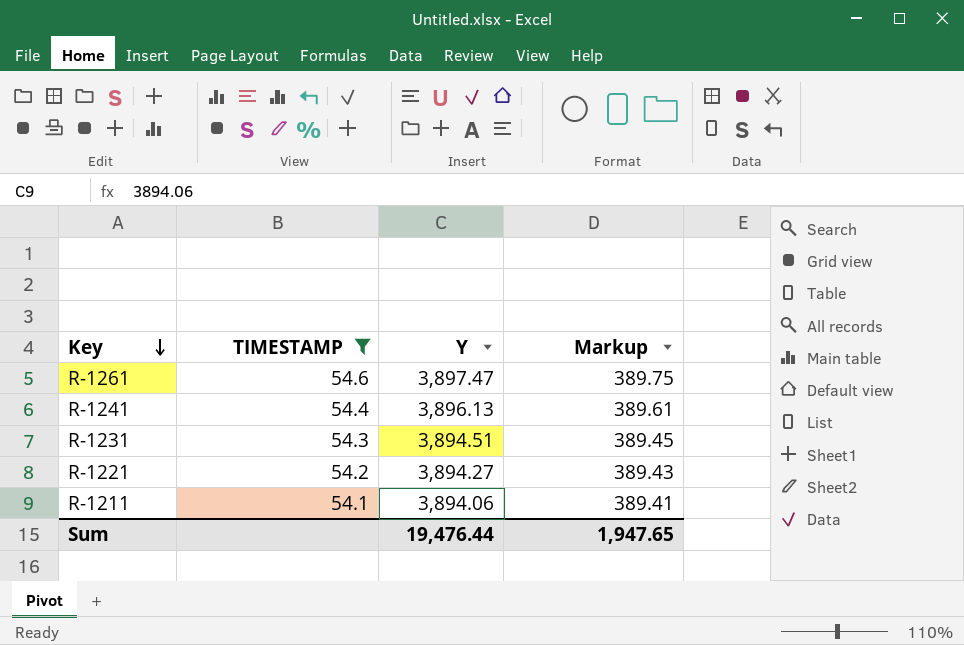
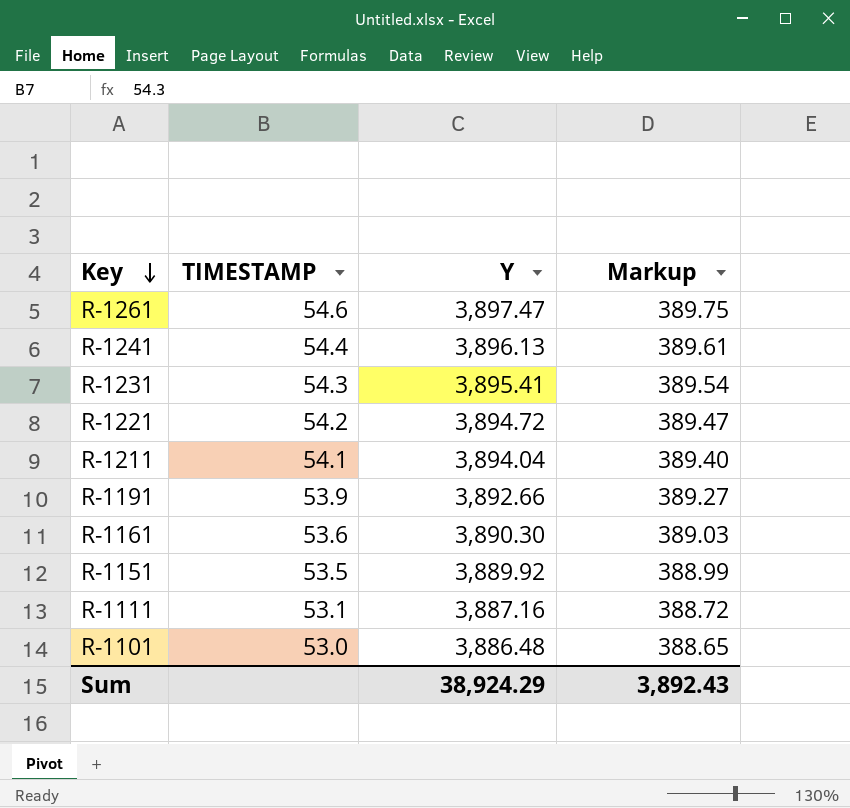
filter: TIMESTAMP >= 54.1 -> none
R-1231 | Y: 3,894.51 -> 3,895.41
R-1231 | Markup: 389.45 -> 389.54
R-1221 | Y: 3,894.27 -> 3,894.72
R-1221 | Markup: 389.43 -> 389.47
R-1211 | Y: 3,894.06 -> 3,894.04
R-1211 | Markup: 389.41 -> 389.40
Sum | Y: 19,476.44 -> 38,924.29
Sum | Markup: 1,947.65 -> 3,892.43

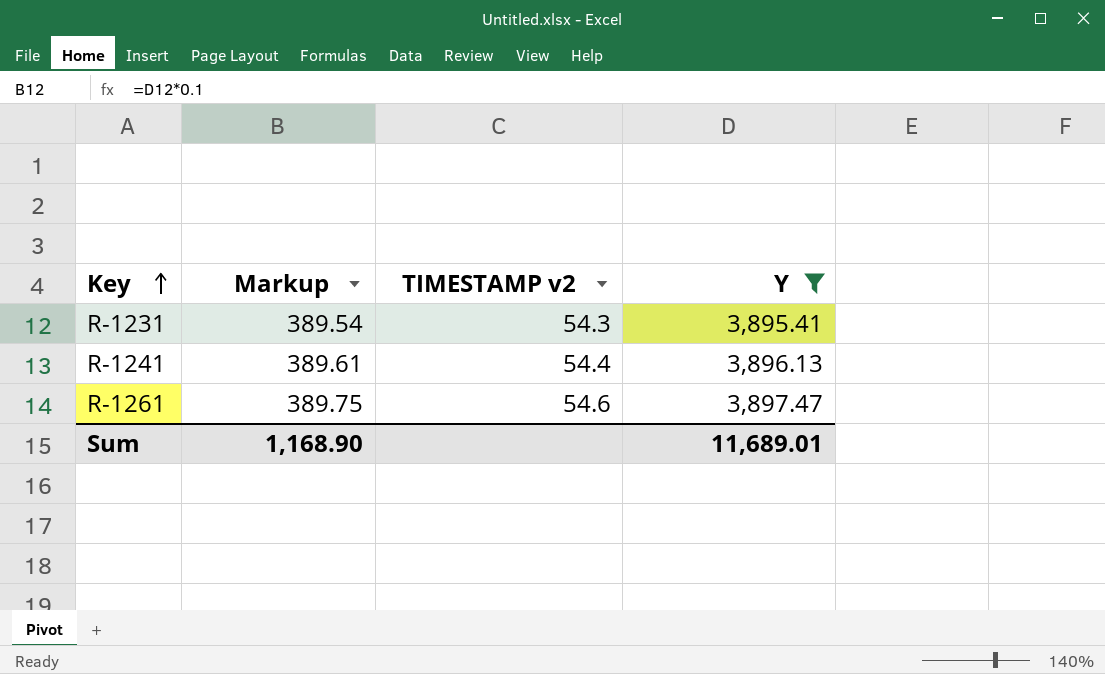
filter: none -> Y >= 3,895.41
row order: Key descending -> Key ascending
column Markup | position: 4 -> 2
column name: TIMESTAMP -> TIMESTAMP v2
Sum | Markup: 3,892.43 -> 1,168.90
Sum | Y: 38,924.29 -> 11,689.01

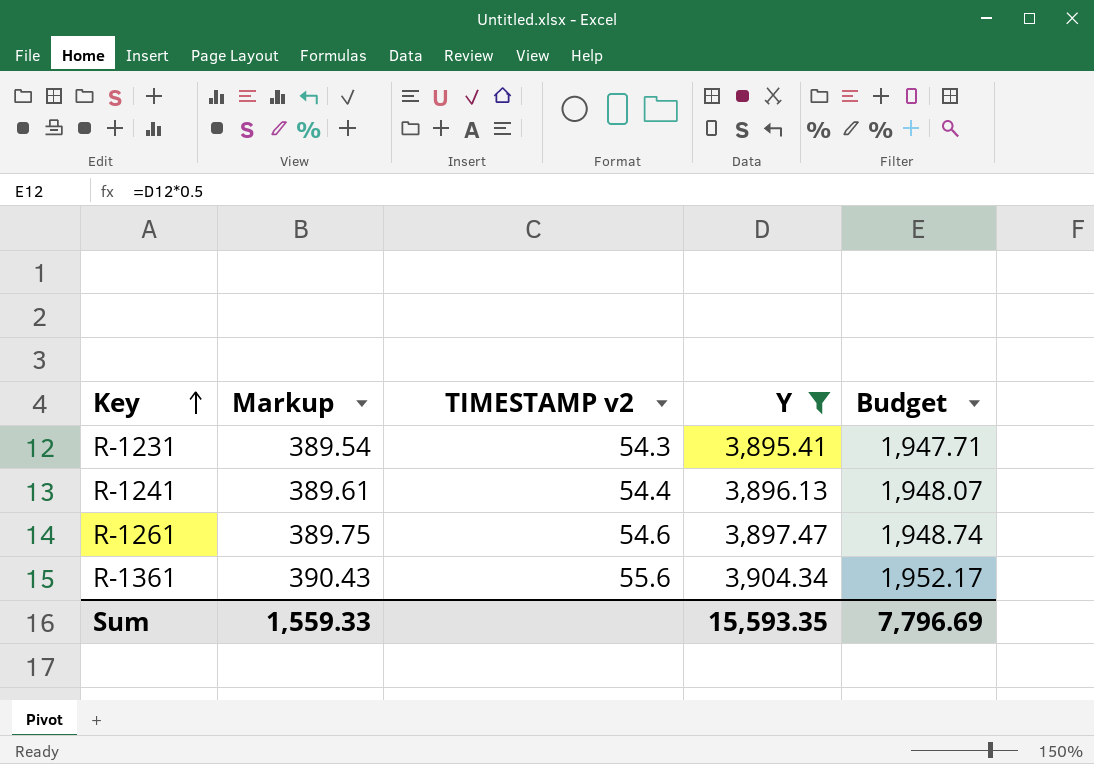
column Budget | formula: none -> [Y] * 0.5
row R-1361: none -> 390.43 | 55.6 | 3,904.34 | 1,952.17
Sum | Markup: 1,168.90 -> 1,559.33
Sum | Y: 11,689.01 -> 15,593.35

